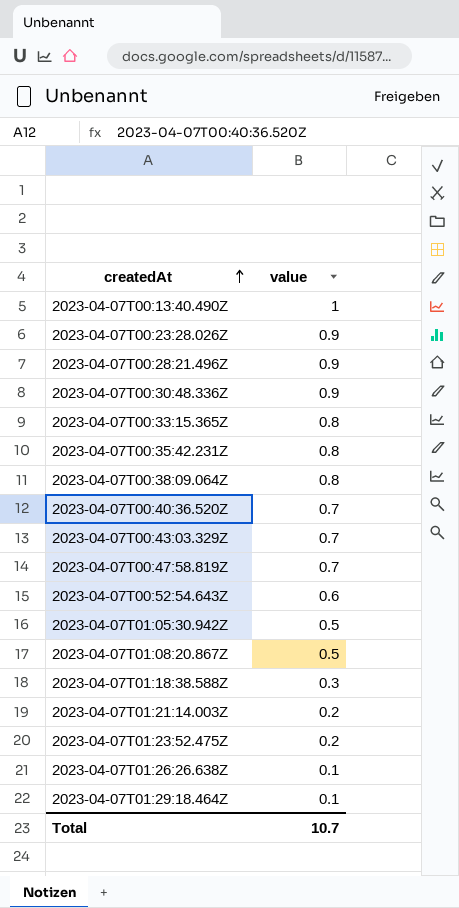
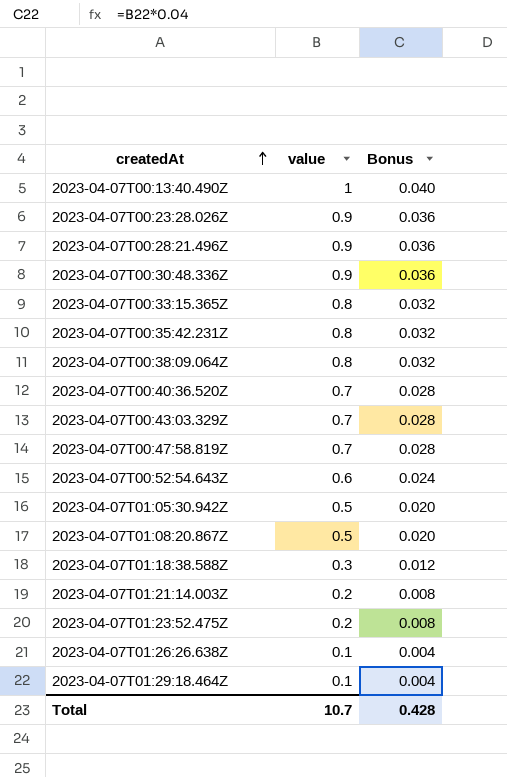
column Bonus | formula: none -> [value] * 0.04

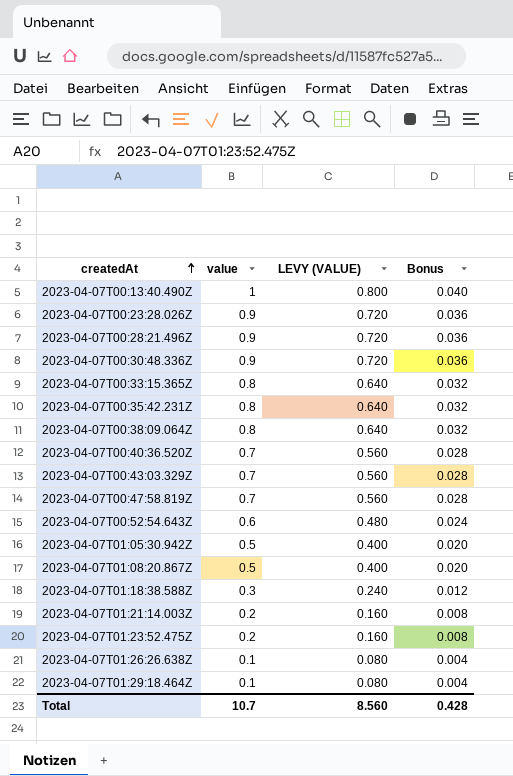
column LEVY (VALUE) | formula: none -> [value] * 0.8

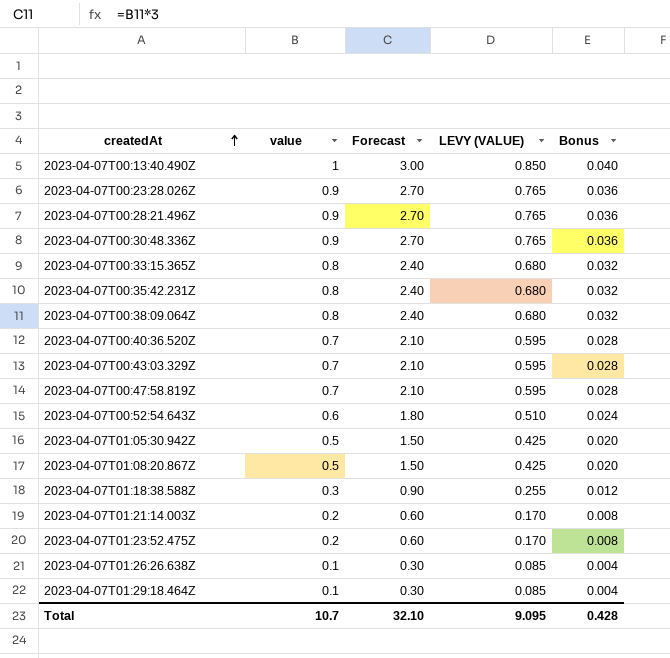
column Forecast | formula: none -> [value] * 3
column LEVY (VALUE) | formula: [value] * 0.8 -> [value] * 0.85
Total | LEVY (VALUE): 8.560 -> 9.095

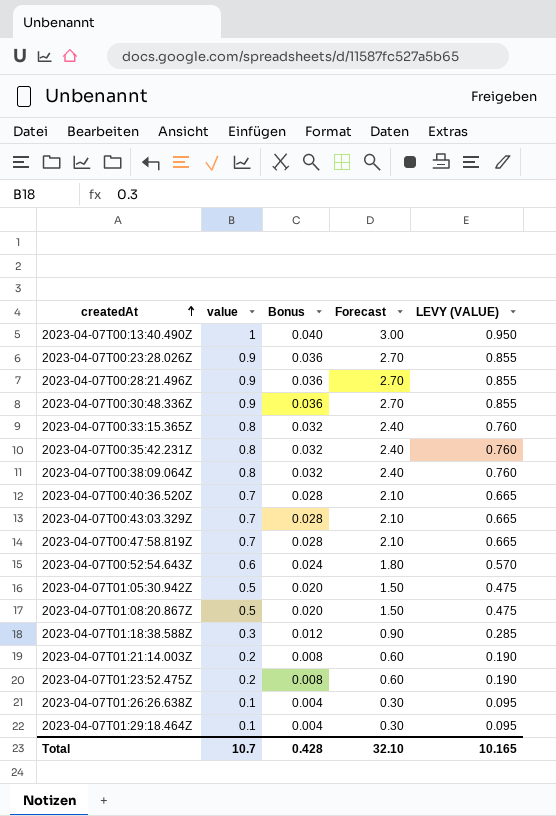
column Bonus | position: 5 -> 3
column LEVY (VALUE) | formula: [value] * 0.85 -> [value] * 0.95
Total | LEVY (VALUE): 9.095 -> 10.165

